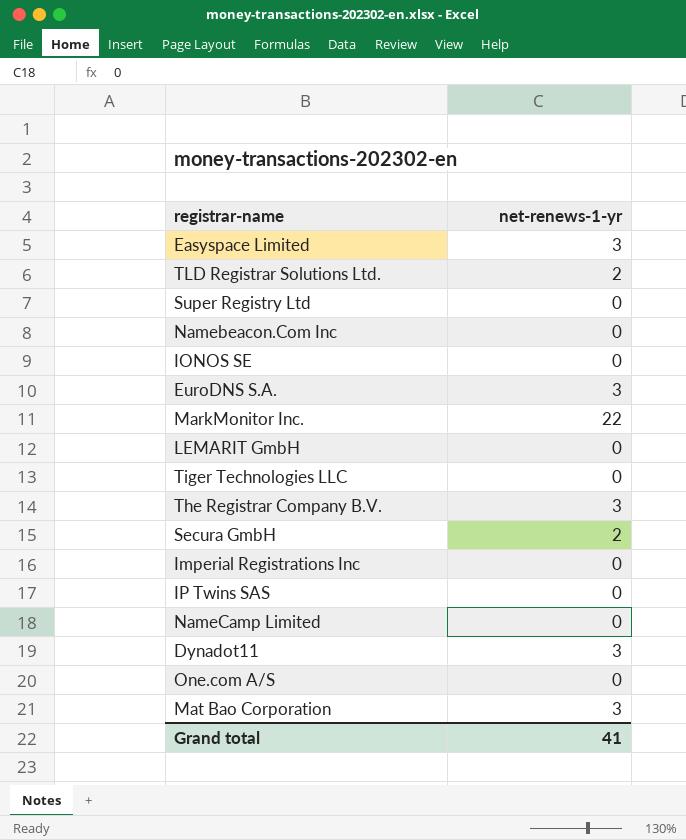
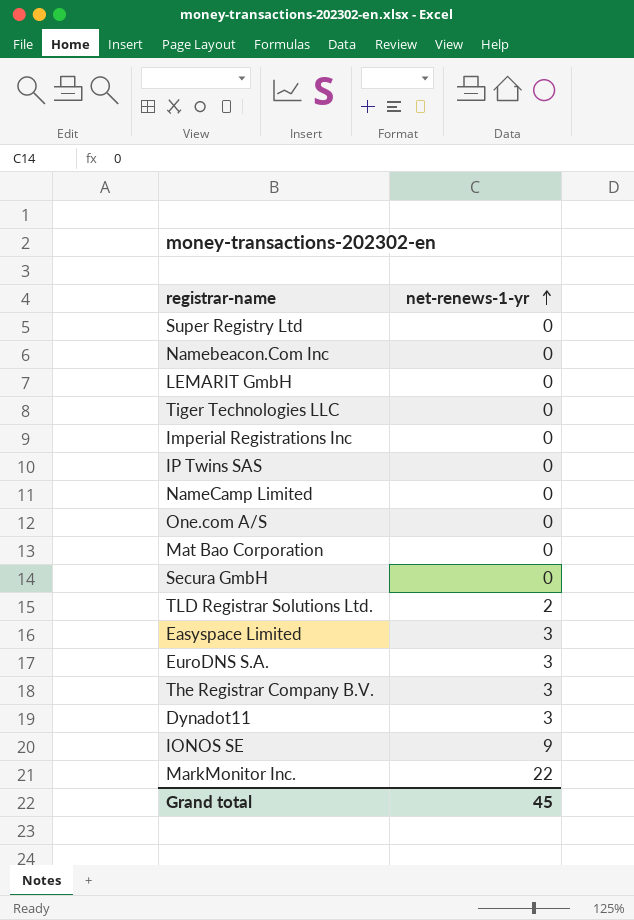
row order: none -> net-renews-1-yr ascending
Mat Bao Corporation | net-renews-1-yr: 3 -> 0
Secura GmbH | net-renews-1-yr: 2 -> 0
IONOS SE | net-renews-1-yr: 0 -> 9
Grand total | net-renews-1-yr: 41 -> 45

